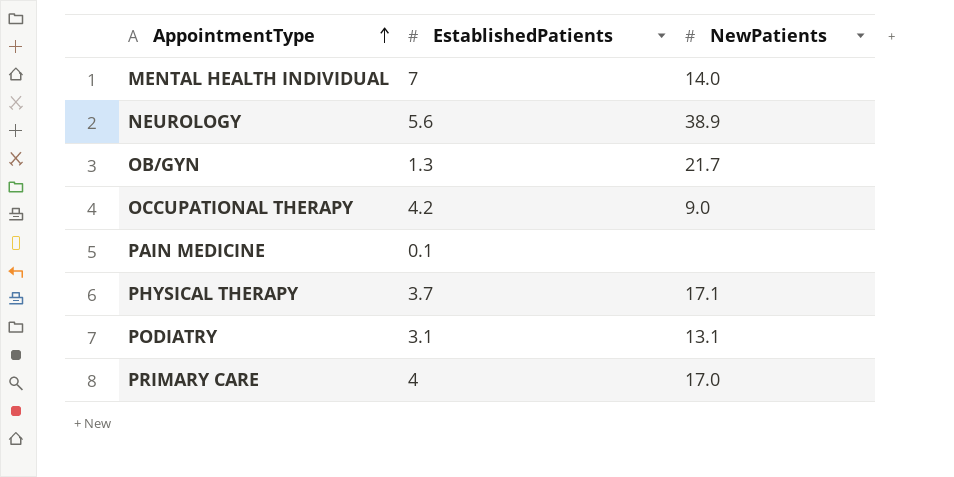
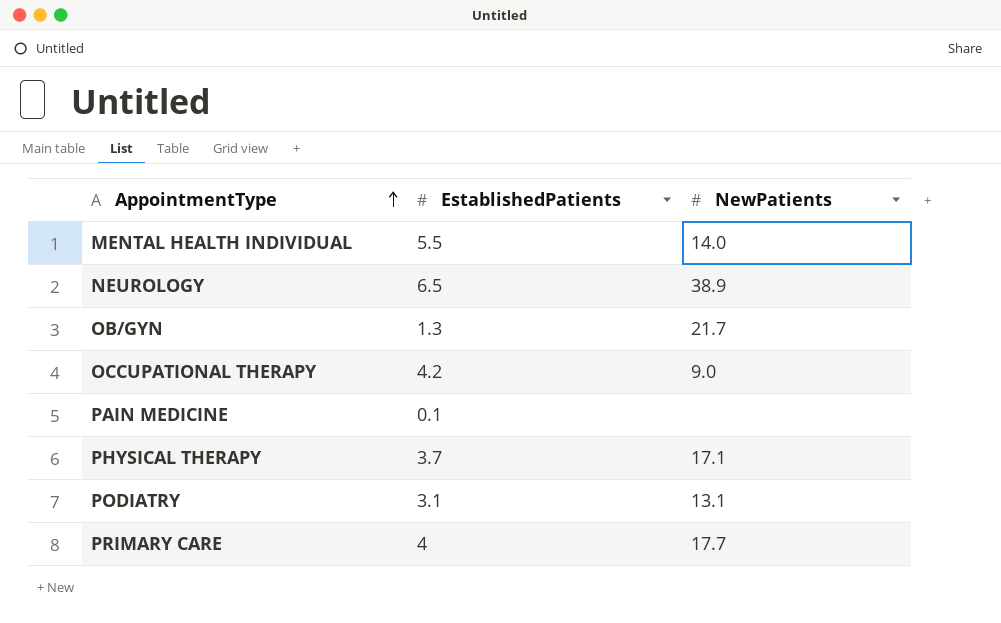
MENTAL HEALTH INDIVIDUAL | EstablishedPatients: 7 -> 5.5
NEUROLOGY | EstablishedPatients: 5.6 -> 6.5
PRIMARY CARE | NewPatients: 17.0 -> 17.7

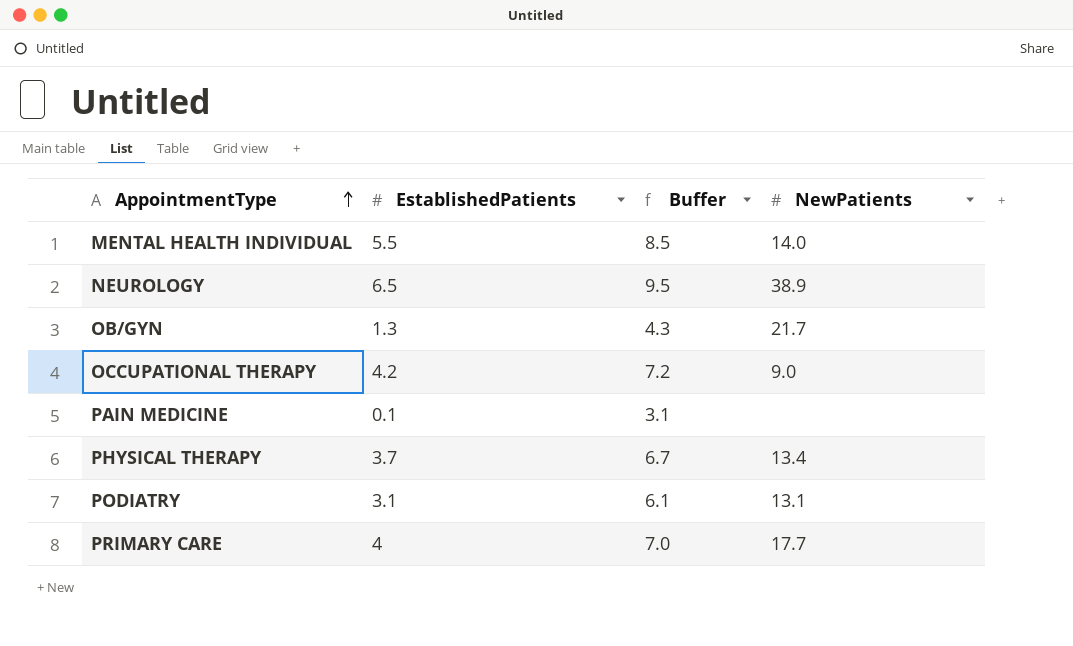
column Buffer | formula: none -> [EstablishedPatients] + 3
PHYSICAL THERAPY | NewPatients: 17.1 -> 13.4

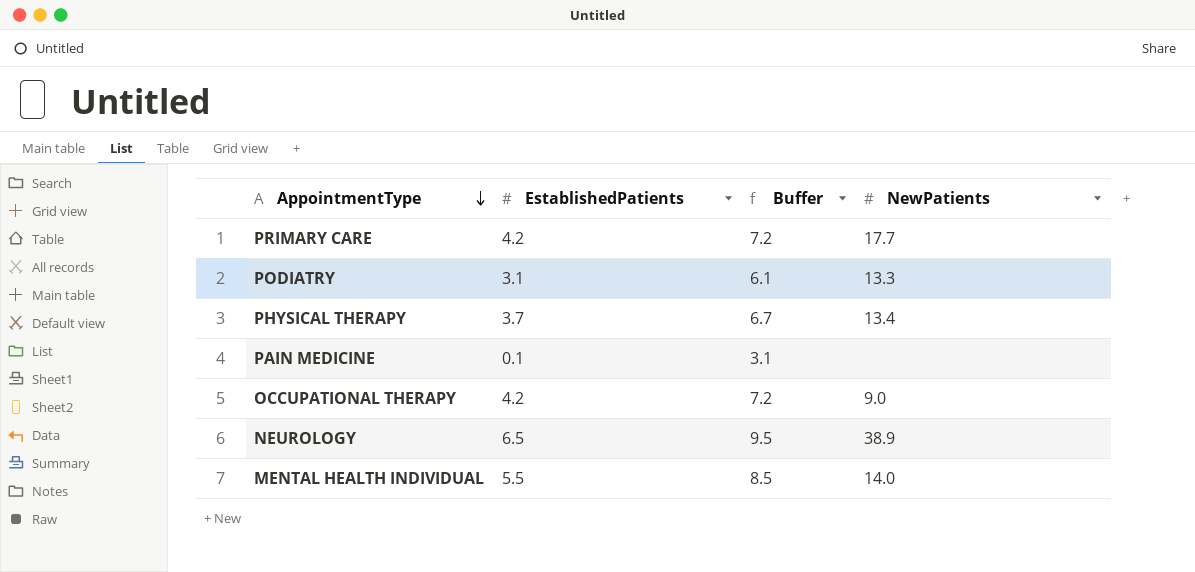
row order: AppointmentType ascending -> AppointmentType descending
row OB/GYN: 1.3 | 4.3 | 21.7 -> none
PRIMARY CARE | EstablishedPatients: 4 -> 4.2
PRIMARY CARE | Buffer: 7.0 -> 7.2
PODIATRY | NewPatients: 13.1 -> 13.3

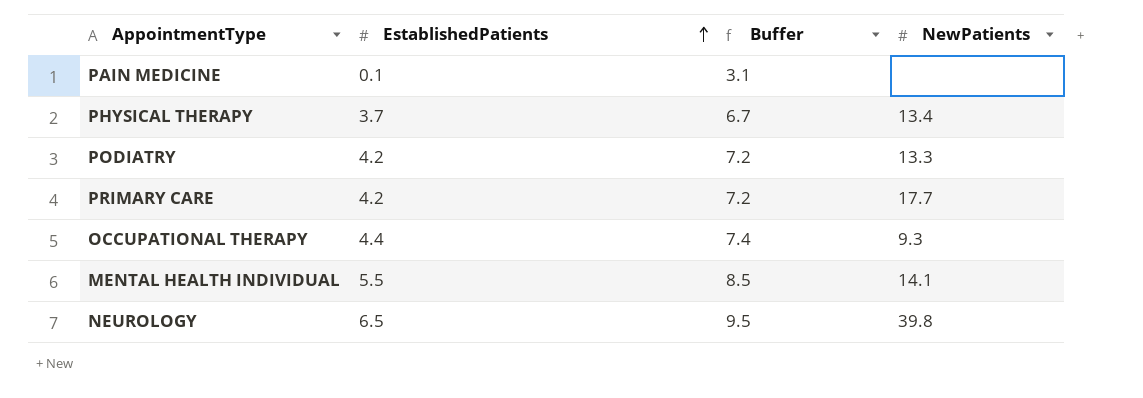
row order: AppointmentType descending -> EstablishedPatients ascending
PODIATRY | EstablishedPatients: 3.1 -> 4.2
PODIATRY | Buffer: 6.1 -> 7.2
OCCUPATIONAL THERAPY | EstablishedPatients: 4.2 -> 4.4
OCCUPATIONAL THERAPY | Buffer: 7.2 -> 7.4
OCCUPATIONAL THERAPY | NewPatients: 9.0 -> 9.3
MENTAL HEALTH INDIVIDUAL | NewPatients: 14.0 -> 14.1
NEUROLOGY | NewPatients: 38.9 -> 39.8

